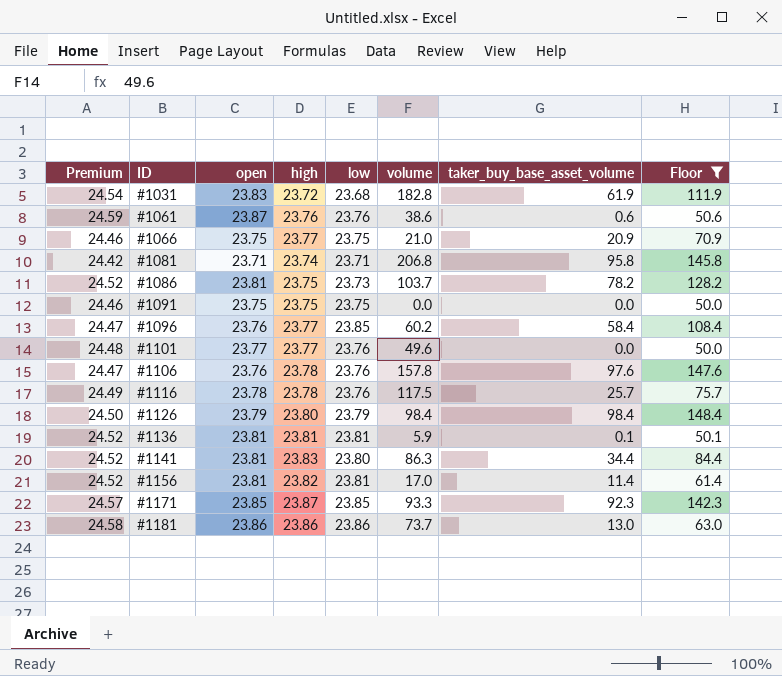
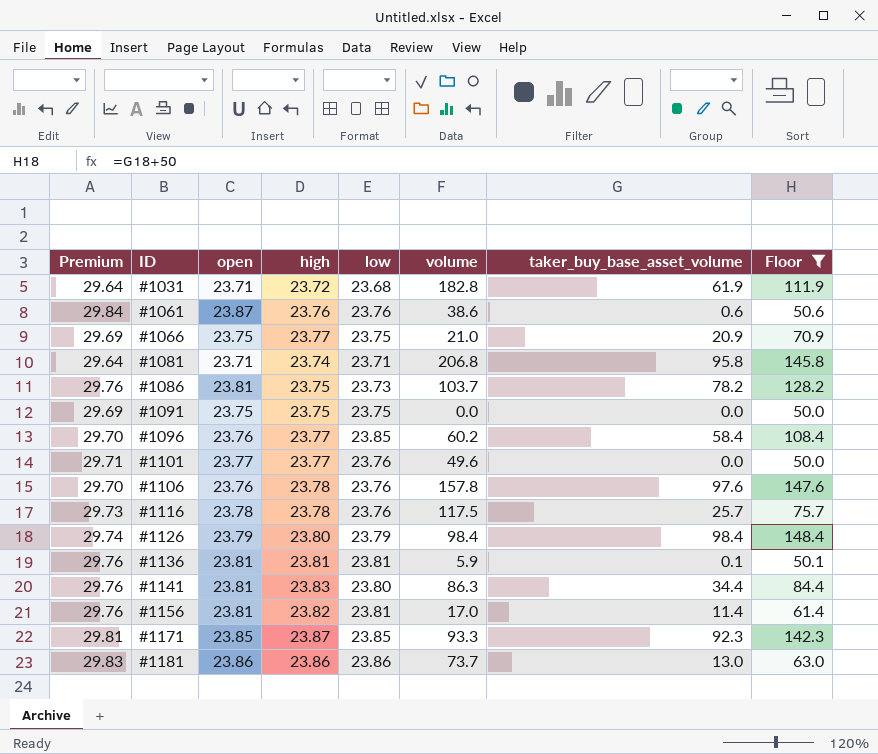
column Premium | formula: [open] * 1.03 -> [open] * 1.25
#1031 | open: 23.83 -> 23.71

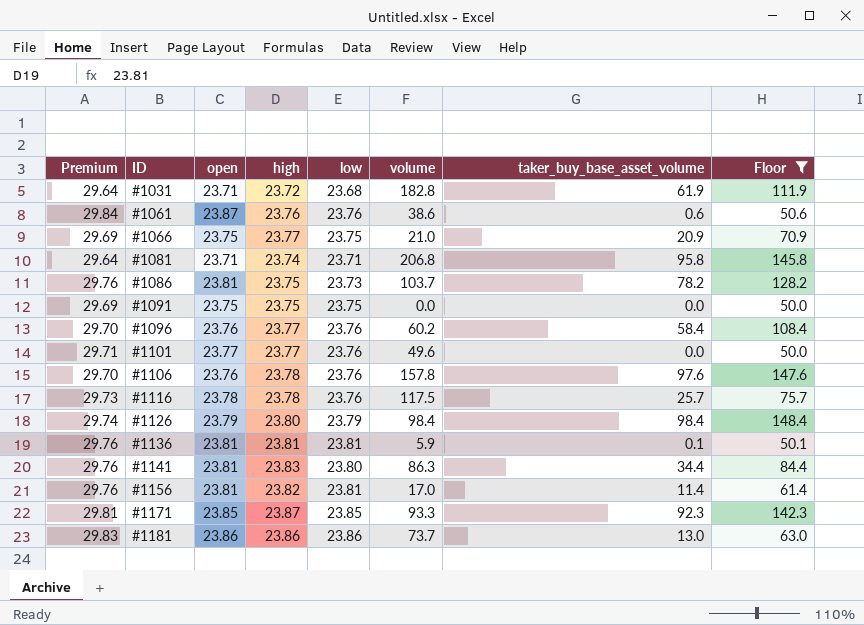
#1096 | low: 23.85 -> 23.76

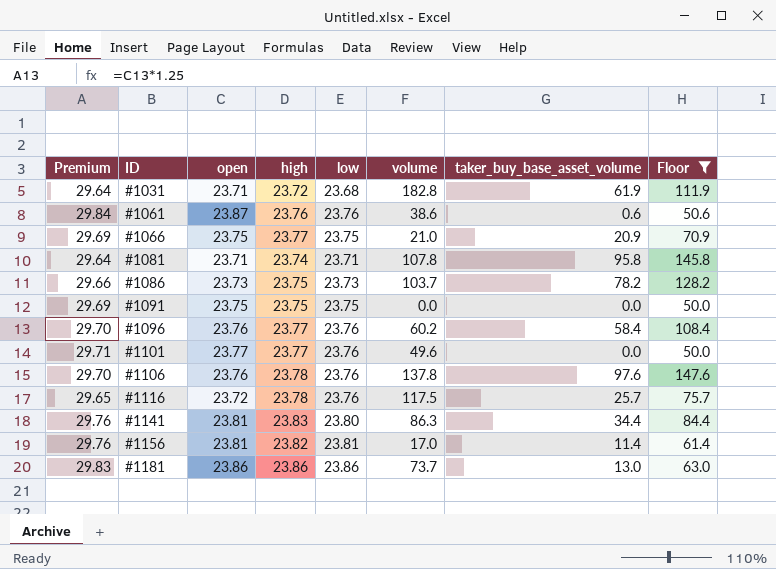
row #1126: 29.74 | 23.79 | 23.80 | 23.79 | 98.4 | 98.4 | 148.4 -> none
row #1136: 29.76 | 23.81 | 23.81 | 23.81 | 5.9 | 0.1 | 50.1 -> none
row #1171: 29.81 | 23.85 | 23.87 | 23.85 | 93.3 | 92.3 | 142.3 -> none
#1081 | volume: 206.8 -> 107.8
#1086 | Premium: 29.76 -> 29.66
#1086 | open: 23.81 -> 23.73
#1106 | volume: 157.8 -> 137.8
#1116 | Premium: 29.73 -> 29.65
#1116 | open: 23.78 -> 23.72

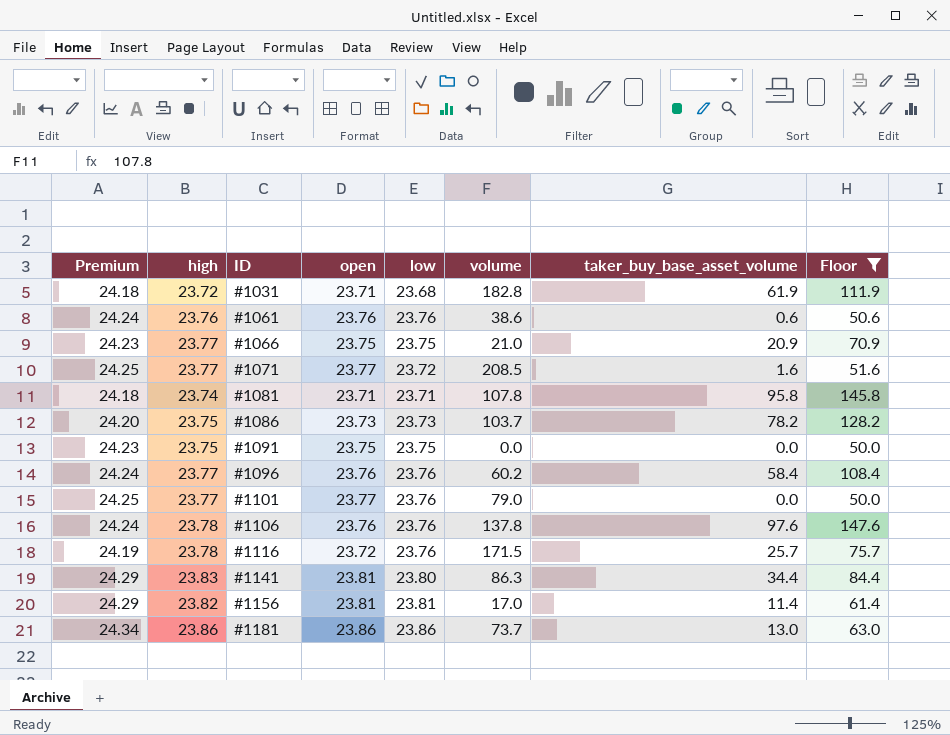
column Premium | formula: [open] * 1.25 -> [open] * 1.02
column high | position: 4 -> 2
#1061 | open: 23.87 -> 23.76
row #1071: none -> 24.25 | 23.77 | 23.77 | 23.72 | 208.5 | 1.6 | 51.6
#1101 | volume: 49.6 -> 79.0
#1116 | volume: 117.5 -> 171.5

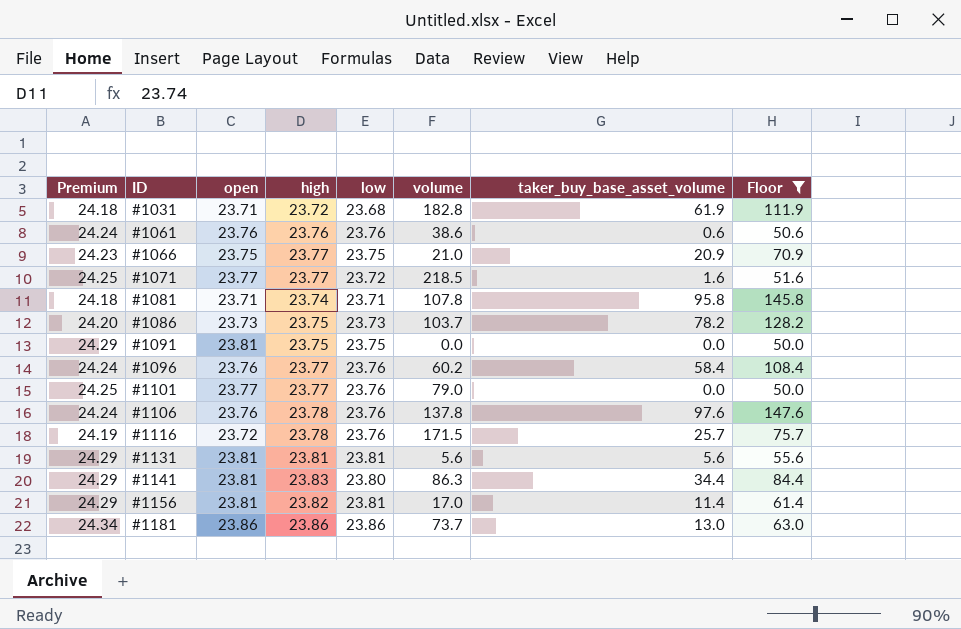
column high | position: 2 -> 4
#1071 | volume: 208.5 -> 218.5
#1091 | Premium: 24.23 -> 24.29
#1091 | open: 23.75 -> 23.81
row #1131: none -> 24.29 | 23.81 | 23.81 | 23.81 | 5.6 | 5.6 | 55.6

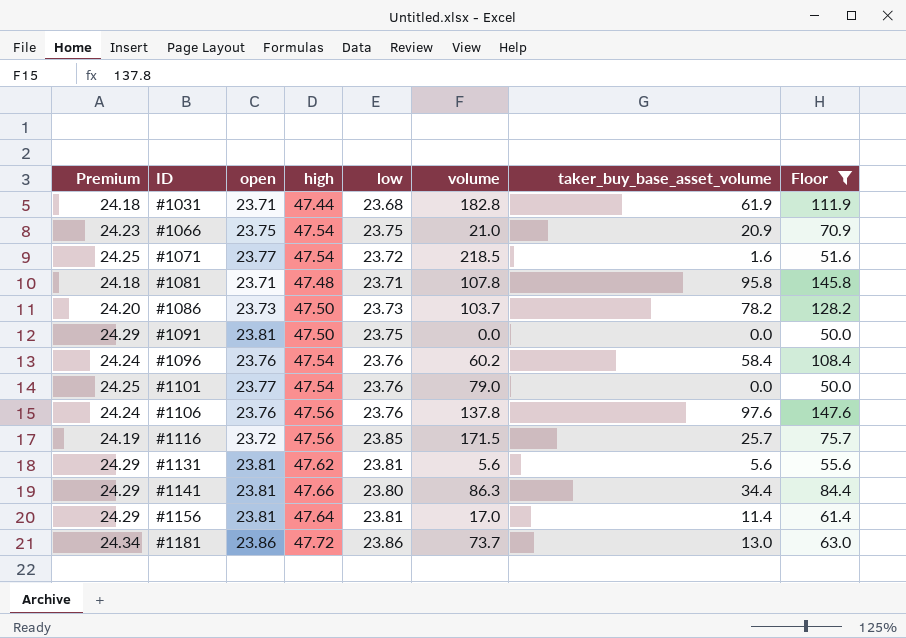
row #1061: 24.24 | 23.76 | 23.76 | 23.76 | 38.6 | 0.6 | 50.6 -> none
#1031 | high: 23.72 -> 47.44
#1066 | high: 23.77 -> 47.54
#1071 | high: 23.77 -> 47.54
#1081 | high: 23.74 -> 47.48
#1086 | high: 23.75 -> 47.50
#1091 | high: 23.75 -> 47.50
#1096 | high: 23.77 -> 47.54
#1101 | high: 23.77 -> 47.54
#1106 | high: 23.78 -> 47.56
#1116 | high: 23.78 -> 47.56
#1116 | low: 23.76 -> 23.85
#1131 | high: 23.81 -> 47.62
#1141 | high: 23.83 -> 47.66
#1156 | high: 23.82 -> 47.64
#1181 | high: 23.86 -> 47.72

